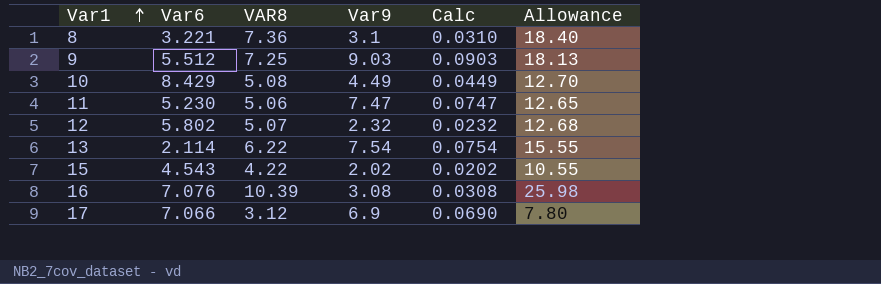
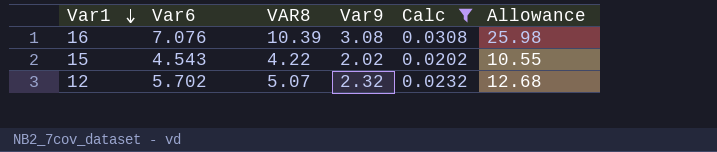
filter: none -> Calc <= 0.0308
row order: Var1 ascending -> Var1 descending
12 | Var6: 5.802 -> 5.702

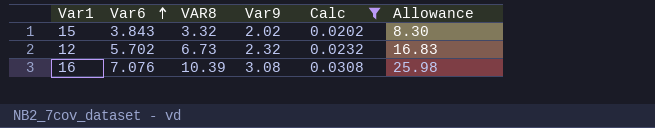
row order: Var1 descending -> Var6 ascending
15 | Var6: 4.543 -> 3.843
15 | VAR8: 4.22 -> 3.32
15 | Allowance: 10.55 -> 8.30
12 | VAR8: 5.07 -> 6.73
12 | Allowance: 12.68 -> 16.83

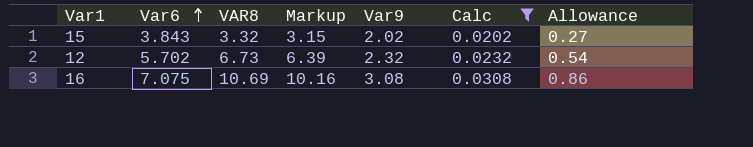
column Markup | formula: none -> [VAR8] * 0.95
column Allowance | formula: [VAR8] * 2.5 -> [VAR8] * 0.08
16 | Var6: 7.076 -> 7.075
16 | VAR8: 10.39 -> 10.69

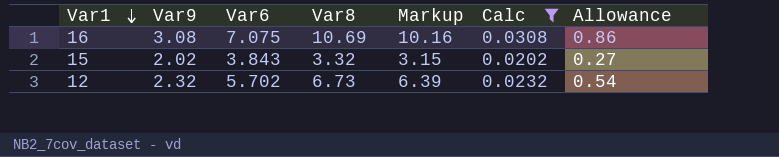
row order: Var6 ascending -> Var1 descending
column Var9 | position: 5 -> 2
column name: VAR8 -> Var8

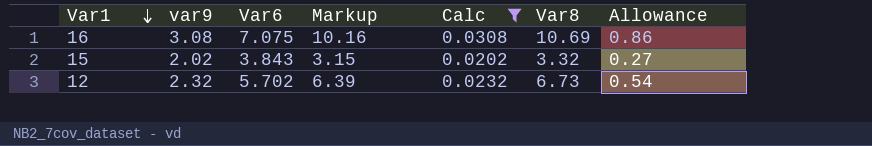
column name: Var9 -> var9
column Var8 | position: 4 -> 6

